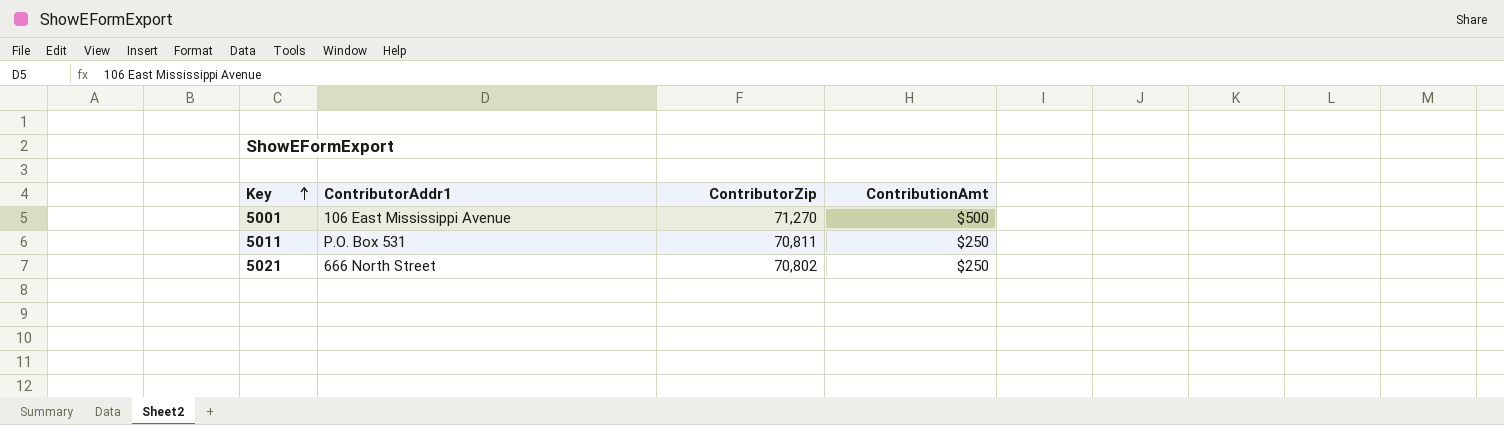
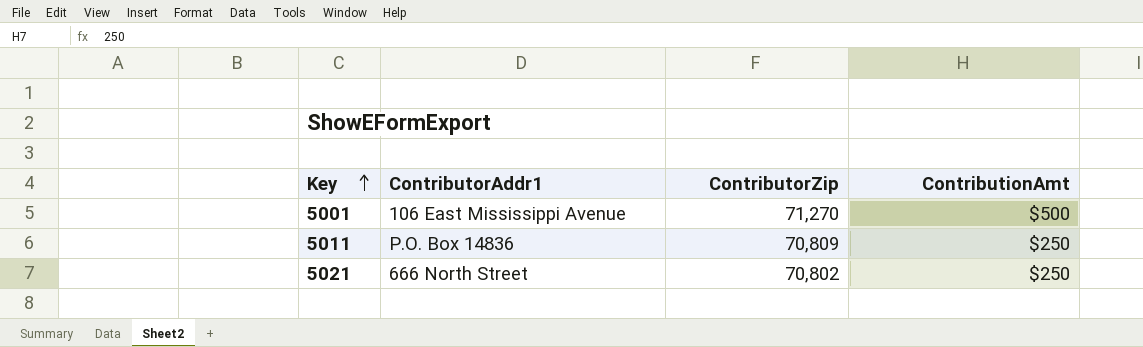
5011 | ContributorAddr1: P.O. Box 531 -> P.O. Box 14836
5011 | ContributorZip: 70,811 -> 70,809

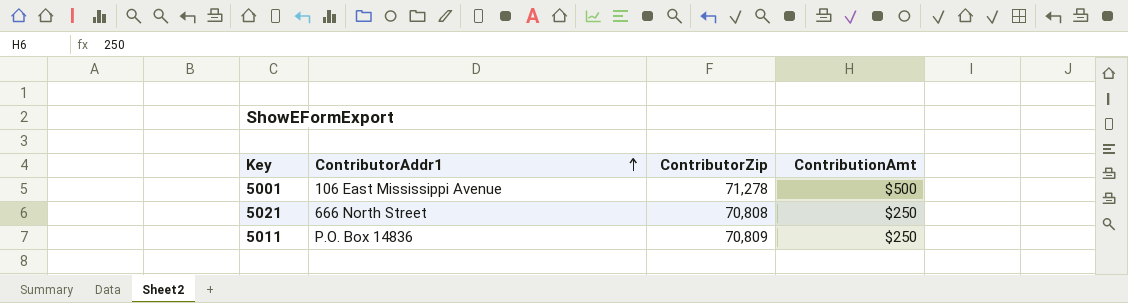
row order: Key ascending -> ContributorAddr1 ascending
5001 | ContributorZip: 71,270 -> 71,278
5021 | ContributorZip: 70,802 -> 70,808

